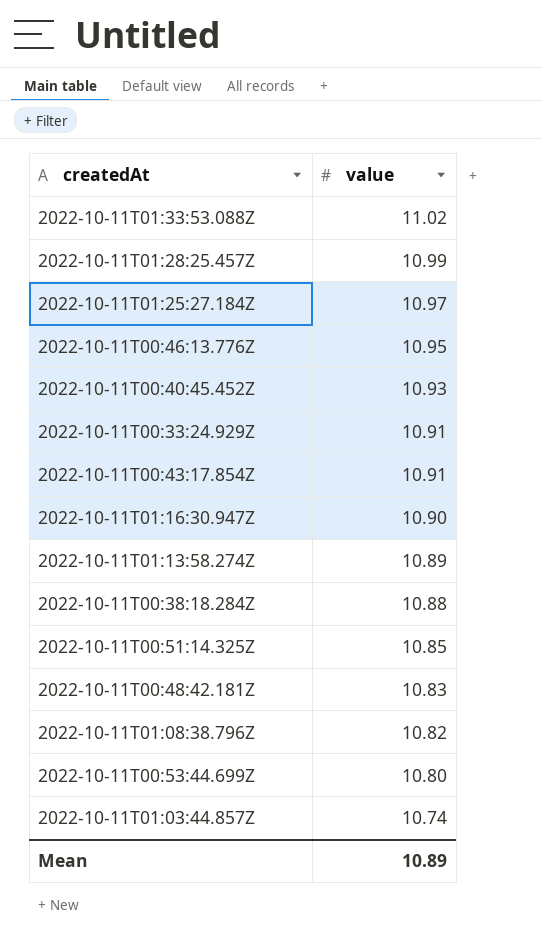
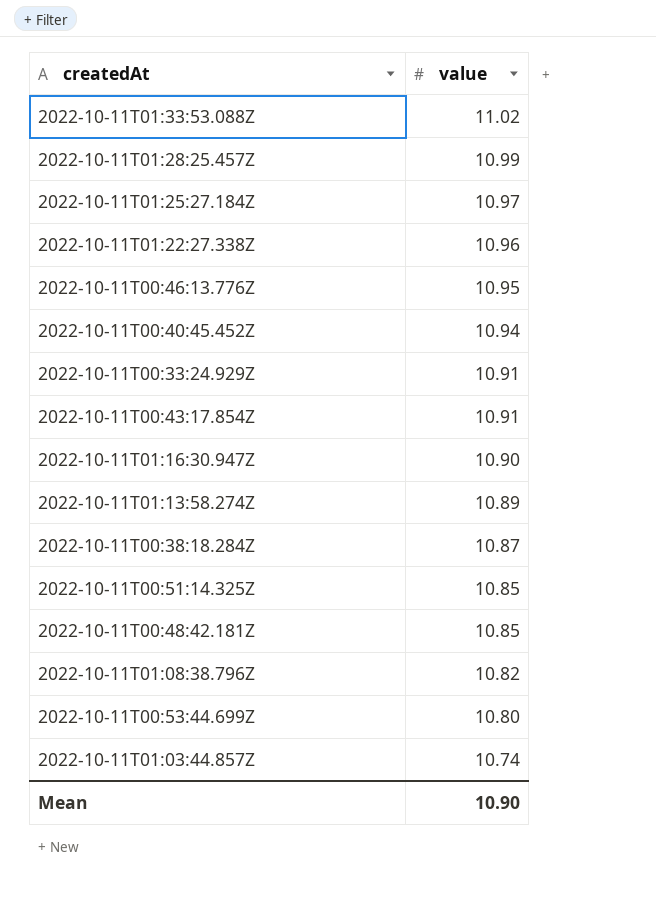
row 2022-10-11T01:22:27.338Z: none -> 10.96
2022-10-11T00:40:45.452Z | value: 10.93 -> 10.94
2022-10-11T00:38:18.284Z | value: 10.88 -> 10.87
2022-10-11T00:48:42.181Z | value: 10.83 -> 10.85
Mean | value: 10.89 -> 10.90

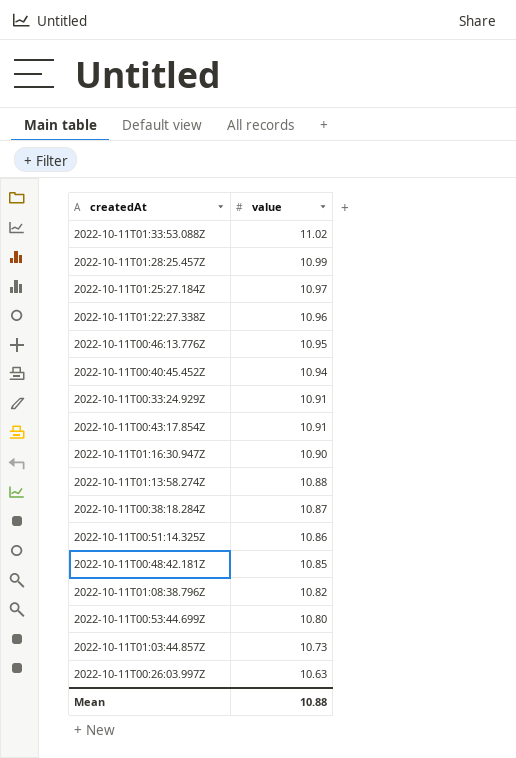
2022-10-11T01:13:58.274Z | value: 10.89 -> 10.88
2022-10-11T00:51:14.325Z | value: 10.85 -> 10.86
2022-10-11T01:03:44.857Z | value: 10.74 -> 10.73
row 2022-10-11T00:26:03.997Z: none -> 10.63
Mean | value: 10.90 -> 10.88

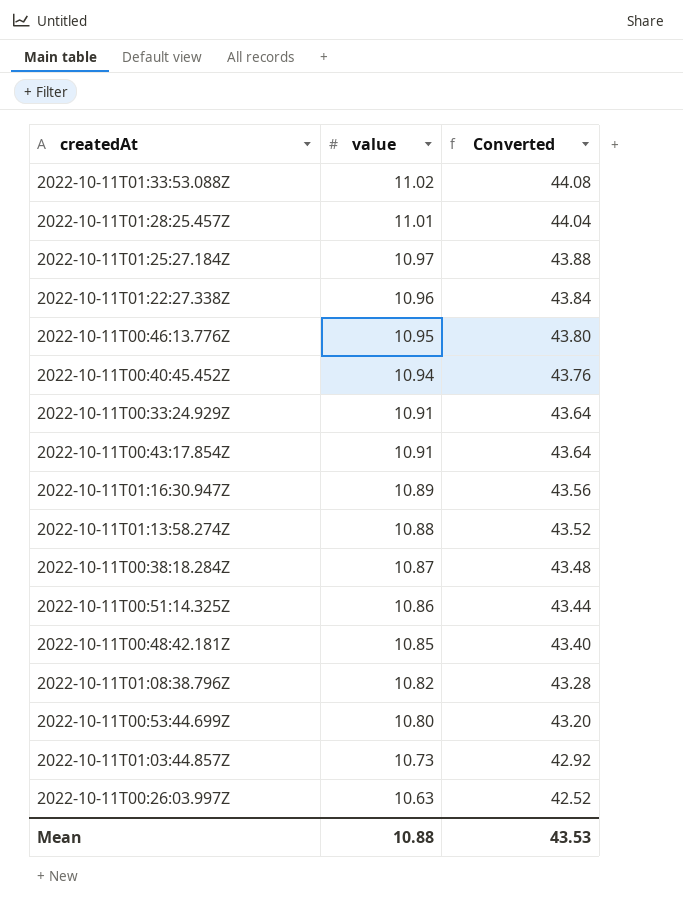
column Converted | formula: none -> [value] * 4
2022-10-11T01:28:25.457Z | value: 10.99 -> 11.01
2022-10-11T01:16:30.947Z | value: 10.90 -> 10.89

